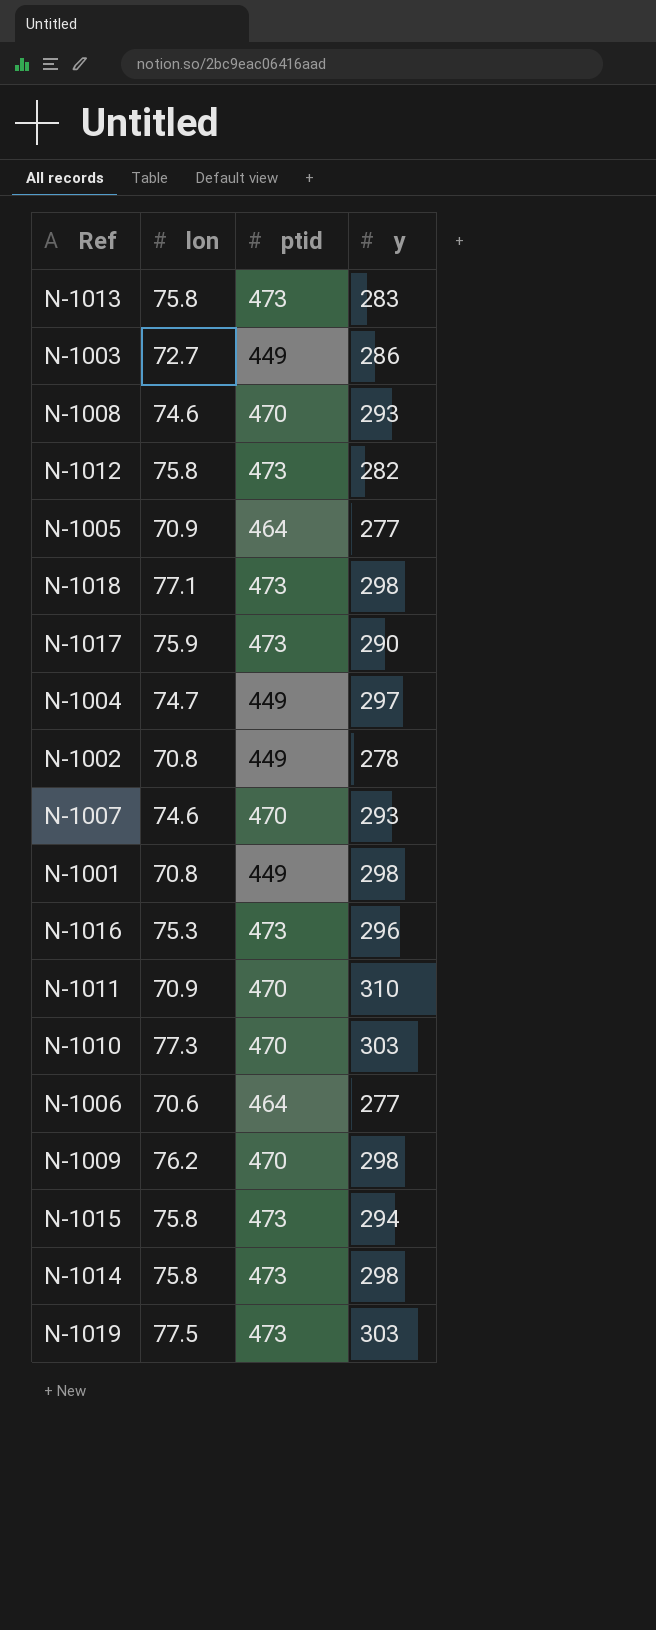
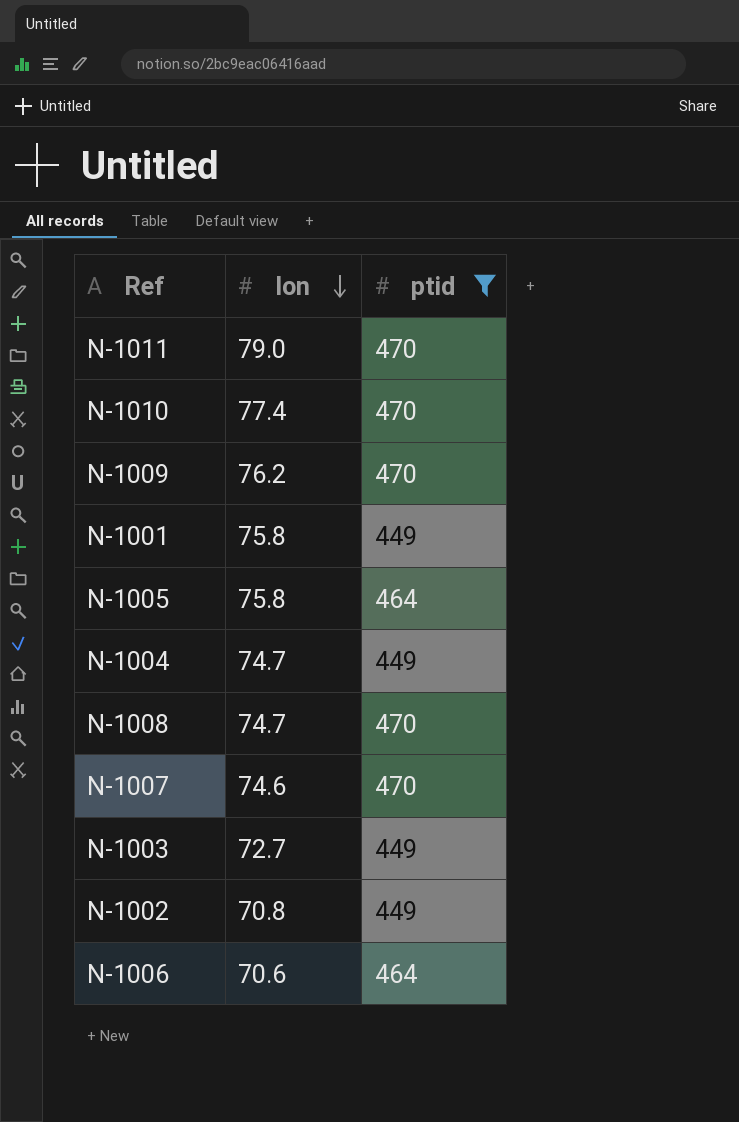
filter: none -> ptid != 473
row order: none -> lon descending
column y | position: 4 -> none
N-1011 | lon: 70.9 -> 79.0
N-1010 | lon: 77.3 -> 77.4
N-1001 | lon: 70.8 -> 75.8
N-1005 | lon: 70.9 -> 75.8
N-1008 | lon: 74.6 -> 74.7

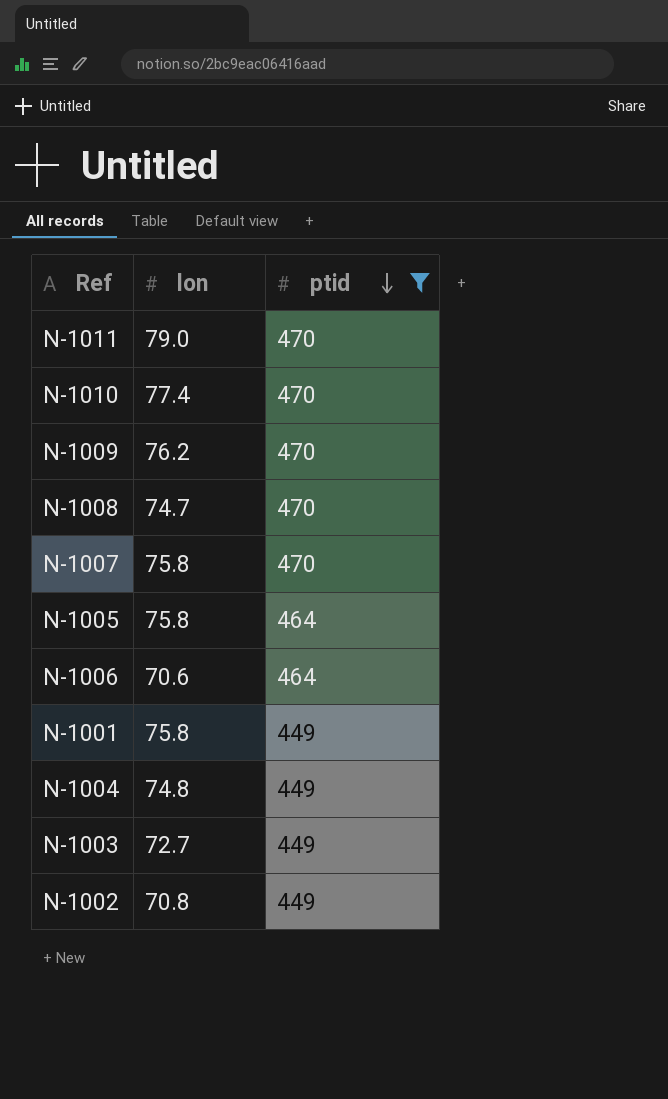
row order: lon descending -> ptid descending
N-1007 | lon: 74.6 -> 75.8
N-1004 | lon: 74.7 -> 74.8

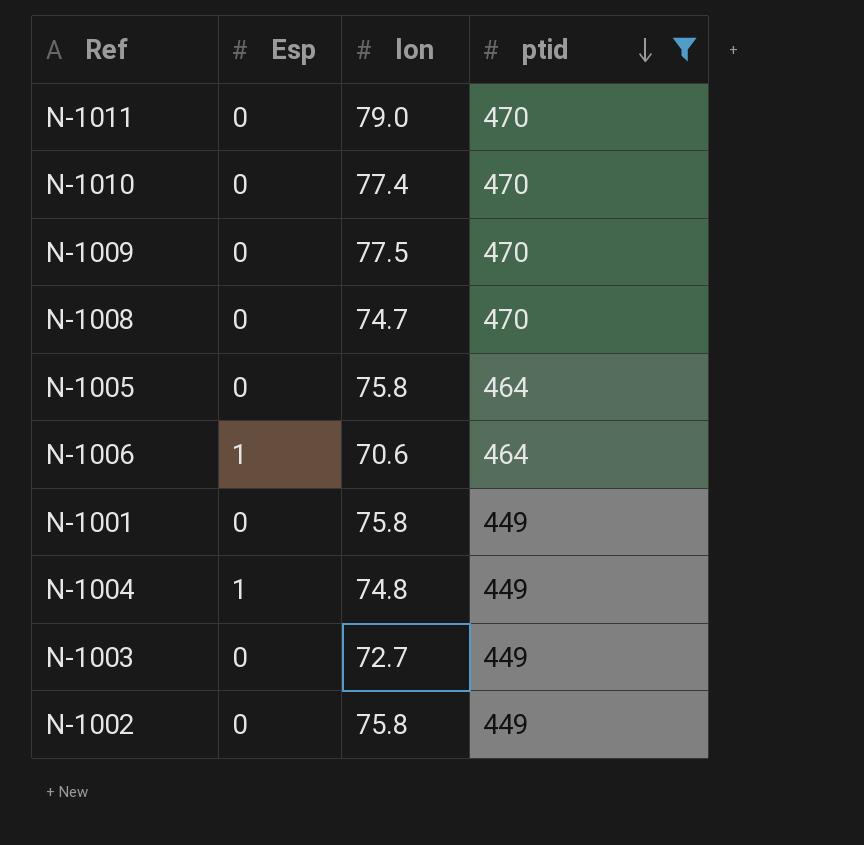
column Esp | position: none -> 2
row N-1007: 75.8 | 470 -> none
N-1009 | lon: 76.2 -> 77.5
N-1002 | lon: 70.8 -> 75.8

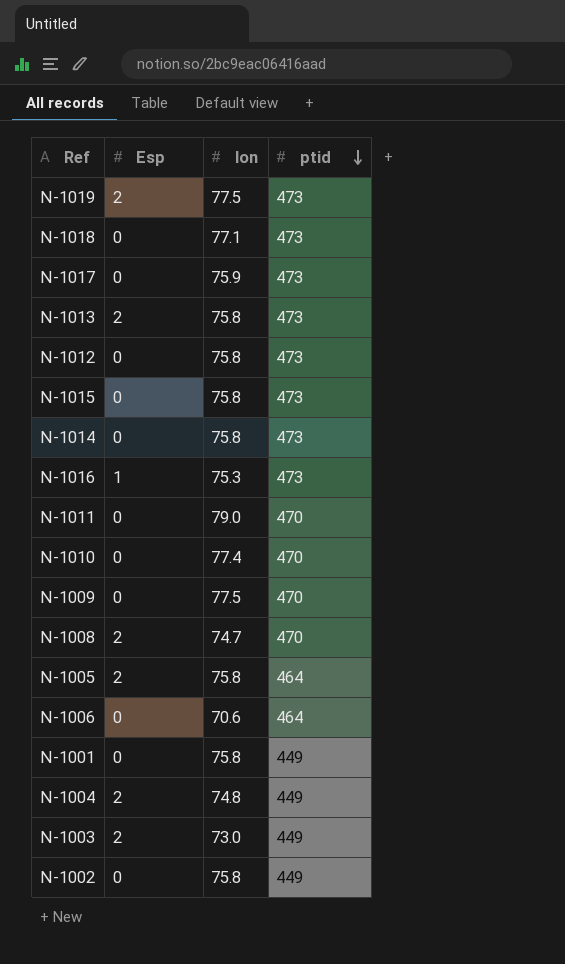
filter: ptid != 473 -> none
N-1008 | Esp: 0 -> 2
N-1005 | Esp: 0 -> 2
N-1006 | Esp: 1 -> 0
N-1004 | Esp: 1 -> 2
N-1003 | Esp: 0 -> 2
N-1003 | lon: 72.7 -> 73.0

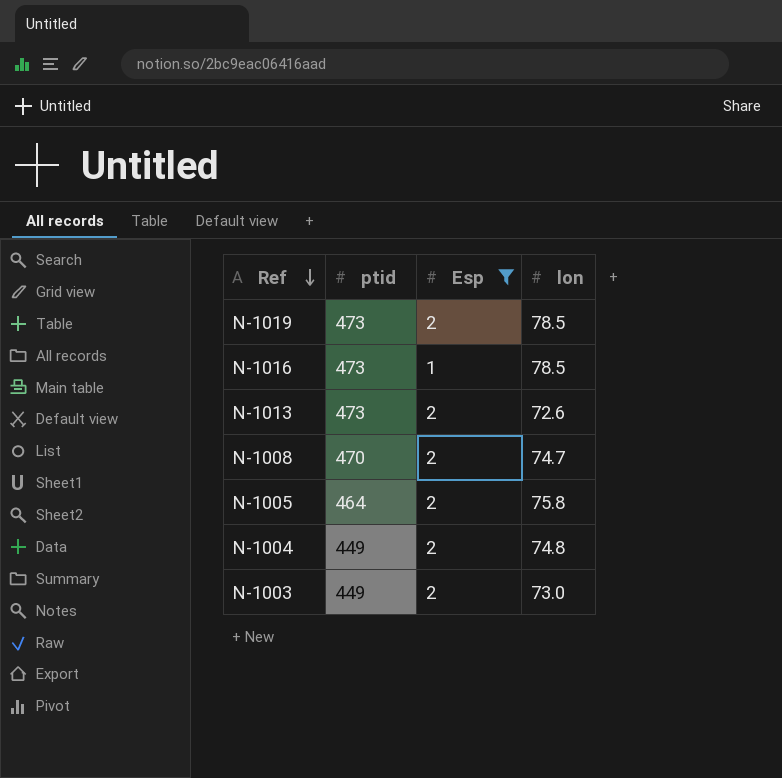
filter: none -> Esp != 0
row order: ptid descending -> Ref descending
column ptid | position: 4 -> 2
N-1019 | lon: 77.5 -> 78.5
N-1016 | lon: 75.3 -> 78.5
N-1013 | lon: 75.8 -> 72.6

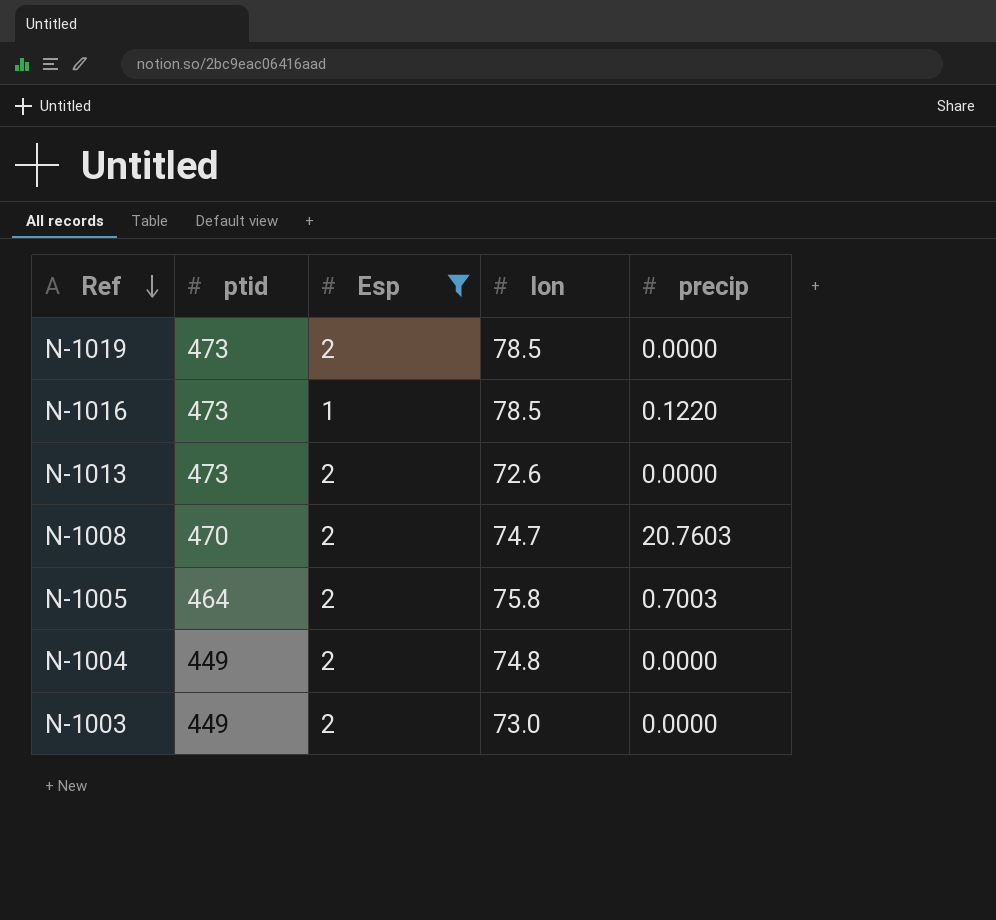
column precip | position: none -> 5

